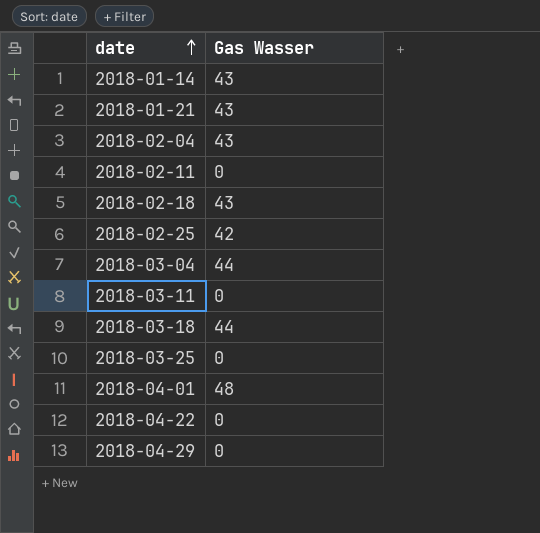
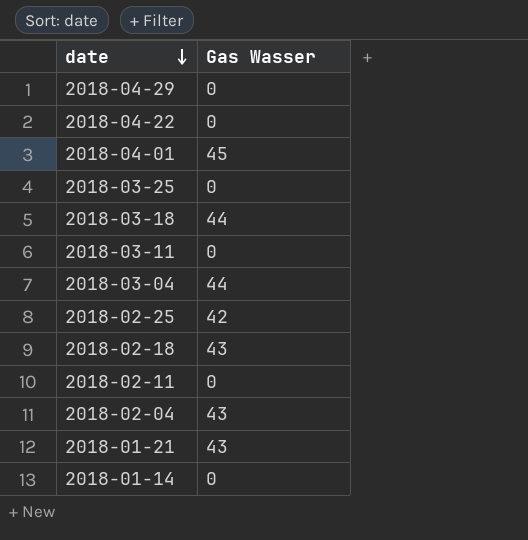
row order: date ascending -> date descending
2018-04-01 | Gas Wasser: 48 -> 45
2018-01-14 | Gas Wasser: 43 -> 0

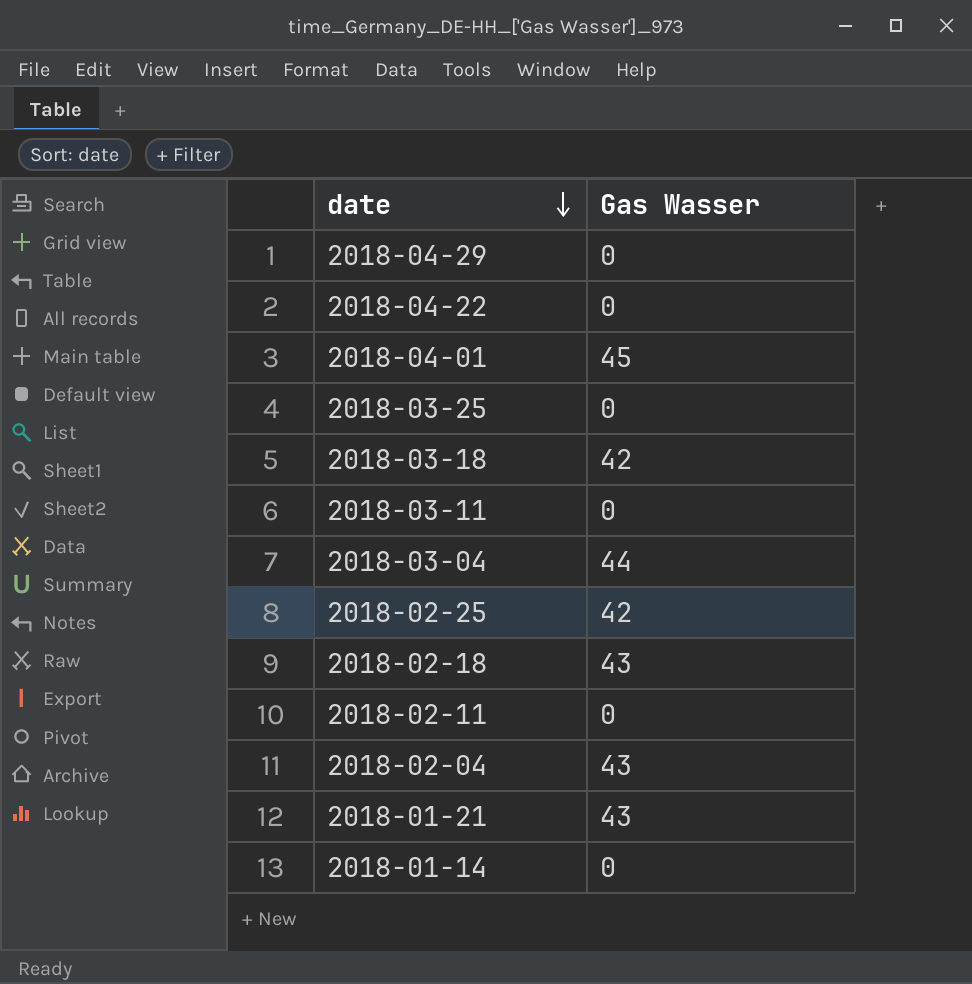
2018-03-18 | Gas Wasser: 44 -> 42

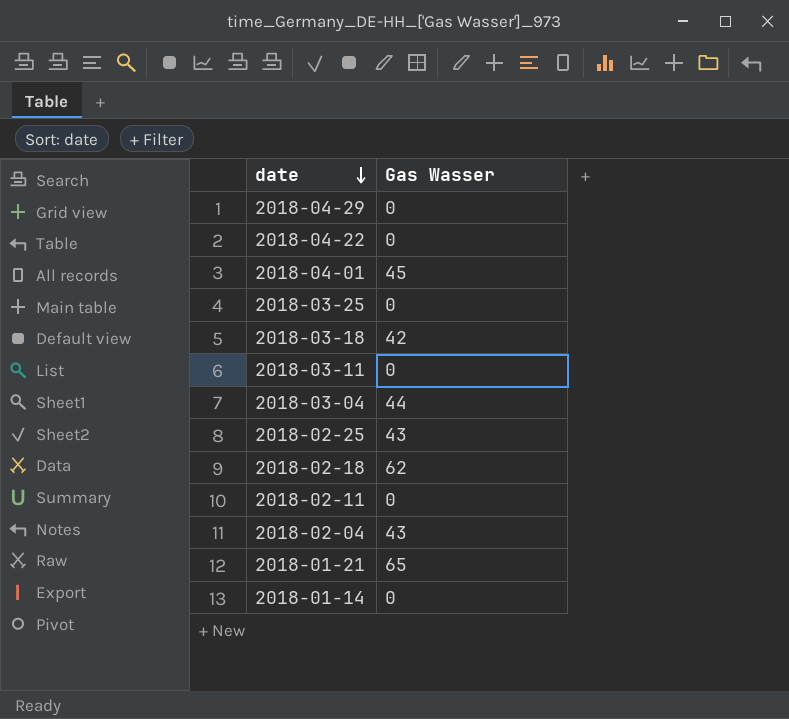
2018-02-25 | Gas Wasser: 42 -> 43
2018-02-18 | Gas Wasser: 43 -> 62
2018-01-21 | Gas Wasser: 43 -> 65

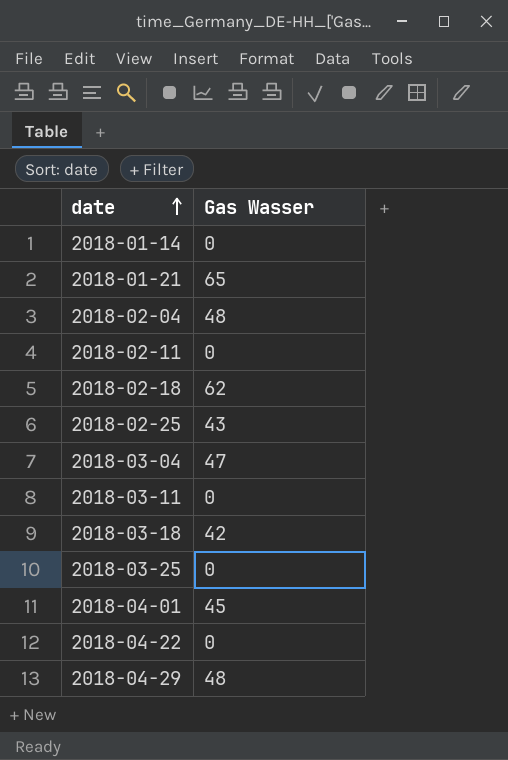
row order: date descending -> date ascending
2018-02-04 | Gas Wasser: 43 -> 48
2018-03-04 | Gas Wasser: 44 -> 47
2018-04-29 | Gas Wasser: 0 -> 48

